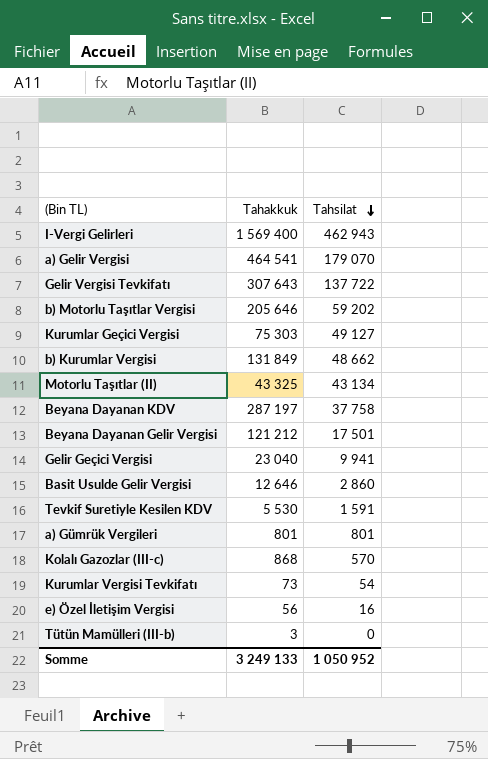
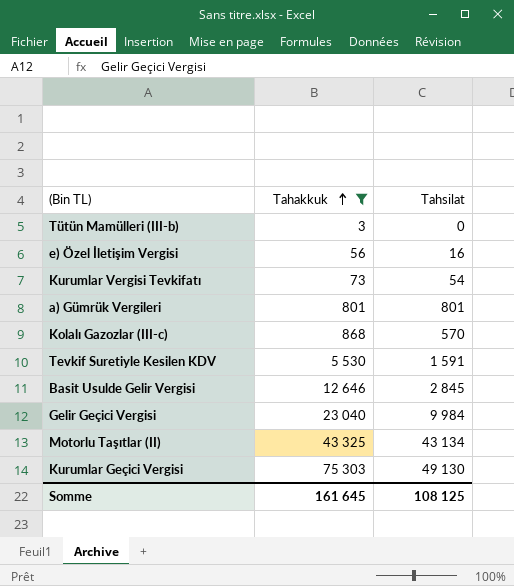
filter: none -> Tahakkuk <= 75 303
row order: Tahsilat descending -> Tahakkuk ascending
Basit Usulde Gelir Vergisi | Tahsilat: 2 860 -> 2 845
Gelir Geçici Vergisi | Tahsilat: 9 941 -> 9 984
Kurumlar Geçici Vergisi | Tahsilat: 49 127 -> 49 130
Somme | Tahakkuk: 3 249 133 -> 161 645
Somme | Tahsilat: 1 050 952 -> 108 125

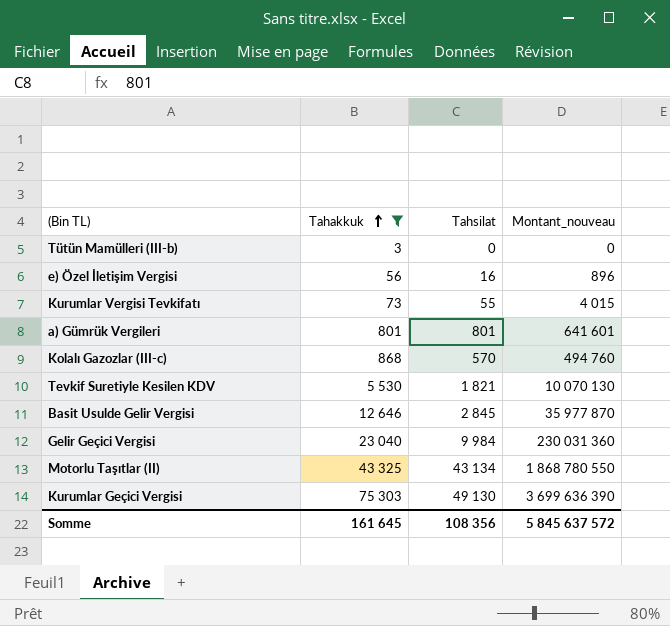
column Montant_nouveau | formula: none -> [Tahakkuk] * [Tahsilat]
Kurumlar Vergisi Tevkifatı | Tahsilat: 54 -> 55
Tevkif Suretiyle Kesilen KDV | Tahsilat: 1 591 -> 1 821
Somme | Tahsilat: 108 125 -> 108 356

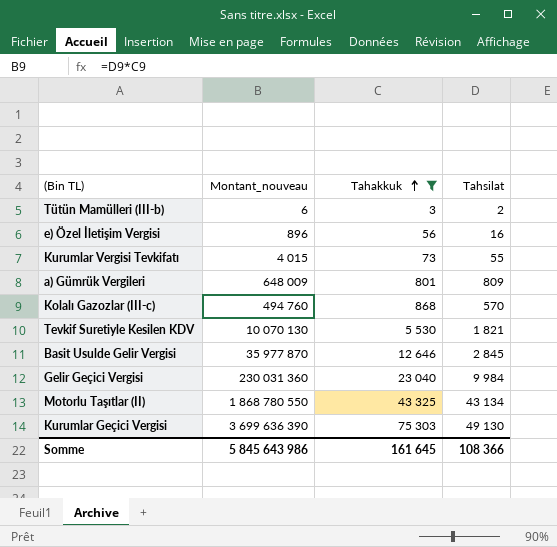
column Montant_nouveau | position: 4 -> 2
Tütün Mamülleri (III-b) | Montant_nouveau: 0 -> 6
Tütün Mamülleri (III-b) | Tahsilat: 0 -> 2
a) Gümrük Vergileri | Montant_nouveau: 641 601 -> 648 009
a) Gümrük Vergileri | Tahsilat: 801 -> 809
Somme | Montant_nouveau: 5 845 637 572 -> 5 845 643 986
Somme | Tahsilat: 108 356 -> 108 366

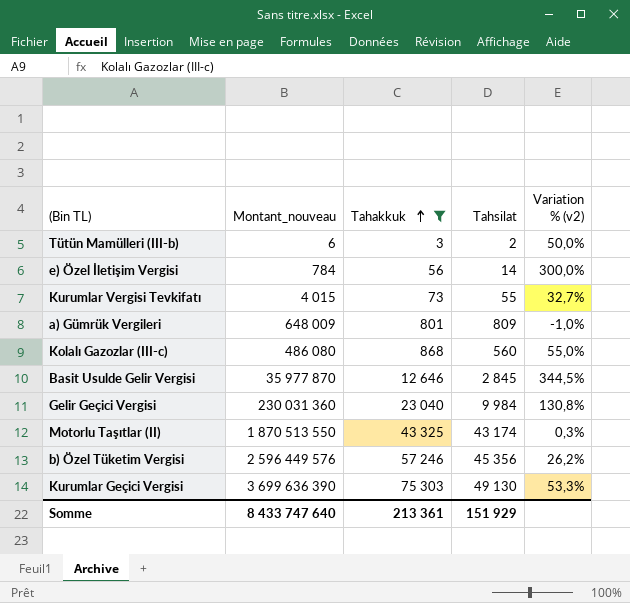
column Variation % (v2) | formula: none -> ([Tahakkuk] - [Tahsilat]) / [Tahsilat]
row Tevkif Suretiyle Kesilen KDV: 10 070 130 | 5 530 | 1 821 -> none
e) Özel İletişim Vergisi | Montant_nouveau: 896 -> 784
e) Özel İletişim Vergisi | Tahsilat: 16 -> 14
Kolalı Gazozlar (III-c) | Montant_nouveau: 494 760 -> 486 080
Kolalı Gazozlar (III-c) | Tahsilat: 570 -> 560
Motorlu Taşıtlar (II) | Montant_nouveau: 1 868 780 550 -> 1 870 513 550
Motorlu Taşıtlar (II) | Tahsilat: 43 134 -> 43 174
row b) Özel Tüketim Vergisi: none -> 2 596 449 576 | 57 246 | 45 356 | 26,2%
Somme | Montant_nouveau: 5 845 643 986 -> 8 433 747 640
Somme | Tahakkuk: 161 645 -> 213 361
Somme | Tahsilat: 108 366 -> 151 929

